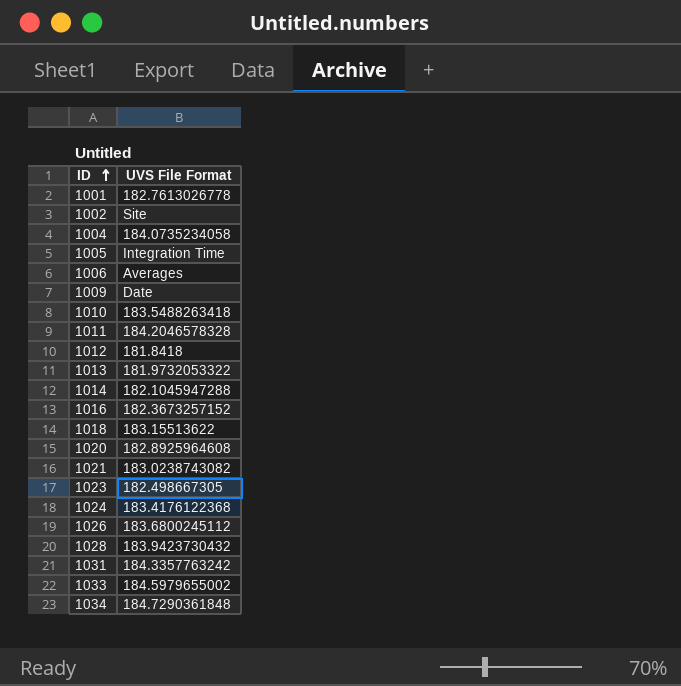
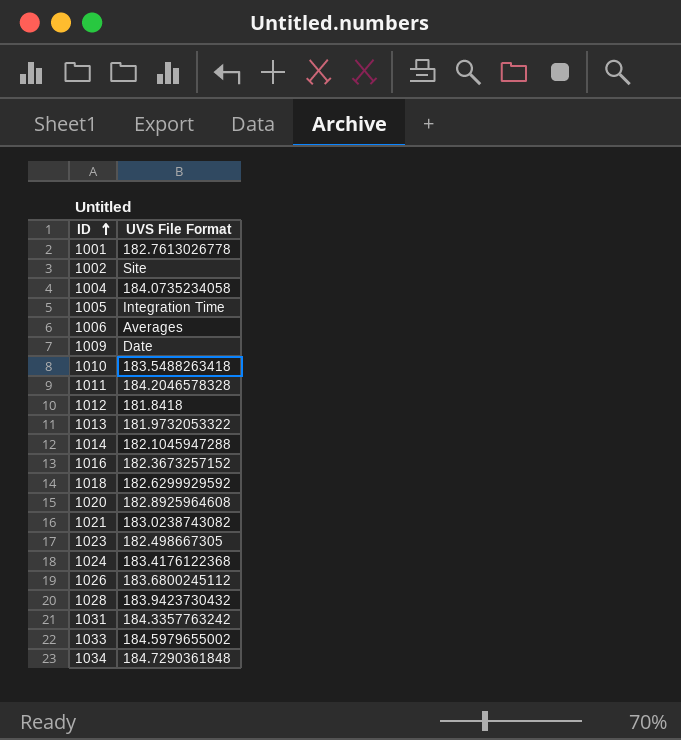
1018 | UVS File Format: 183.15513622 -> 182.6299929592

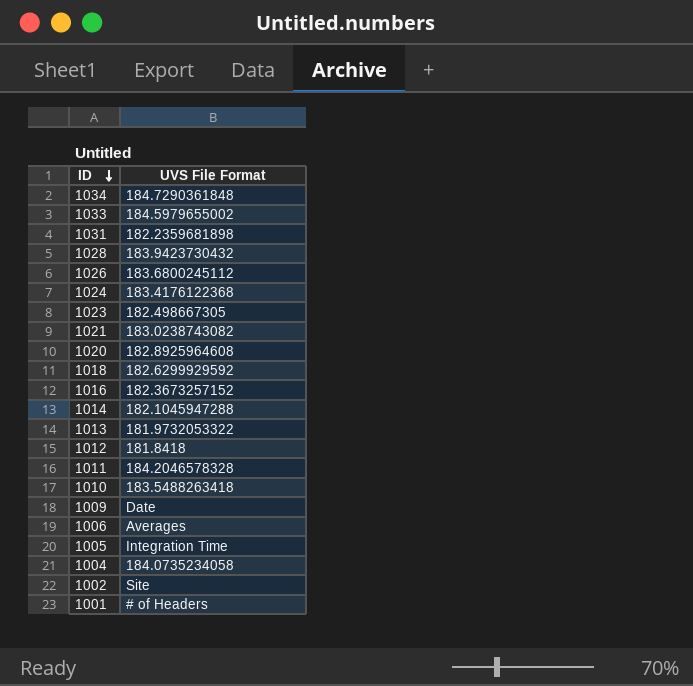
row order: ID ascending -> ID descending
1031 | UVS File Format: 184.3357763242 -> 182.2359681898
1001 | UVS File Format: 182.7613026778 -> # of Headers

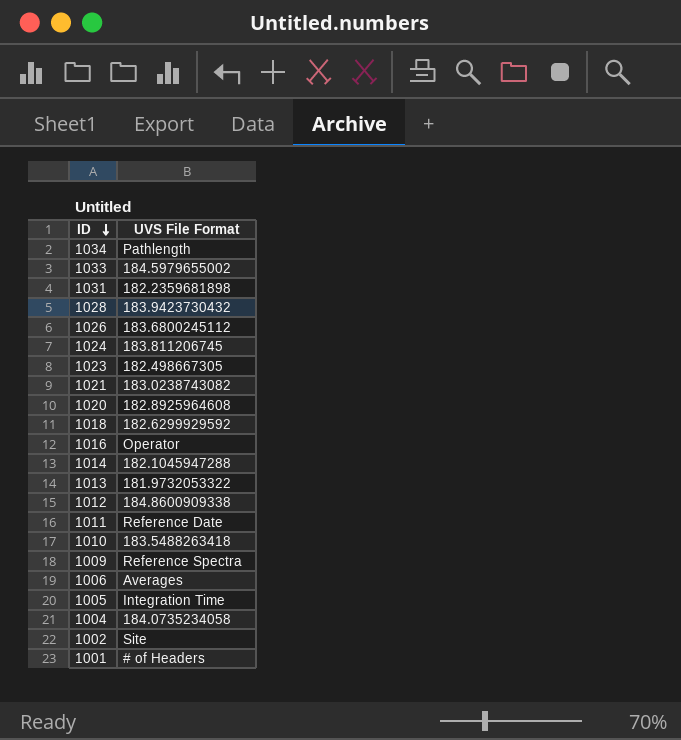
1034 | UVS File Format: 184.7290361848 -> Pathlength
1024 | UVS File Format: 183.4176122368 -> 183.811206745
1016 | UVS File Format: 182.3673257152 -> Operator
1012 | UVS File Format: 181.8418 -> 184.8600909338
1011 | UVS File Format: 184.2046578328 -> Reference Date
1009 | UVS File Format: Date -> Reference Spectra

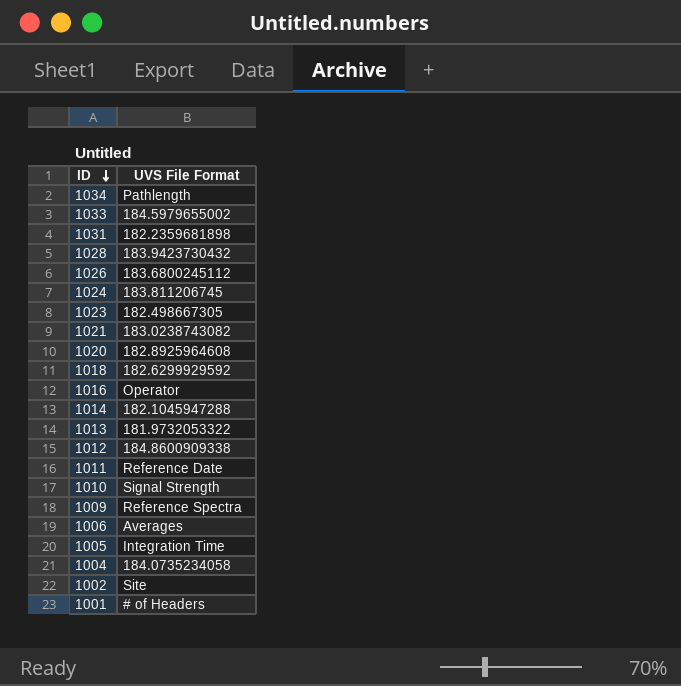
1010 | UVS File Format: 183.5488263418 -> Signal Strength

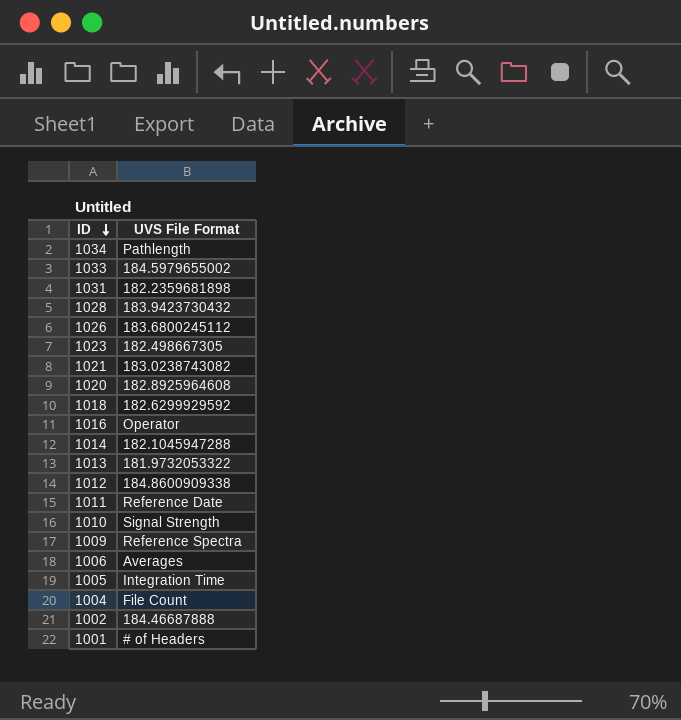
row 1024: 183.811206745 -> none
1004 | UVS File Format: 184.0735234058 -> File Count
1002 | UVS File Format: Site -> 184.46687888

